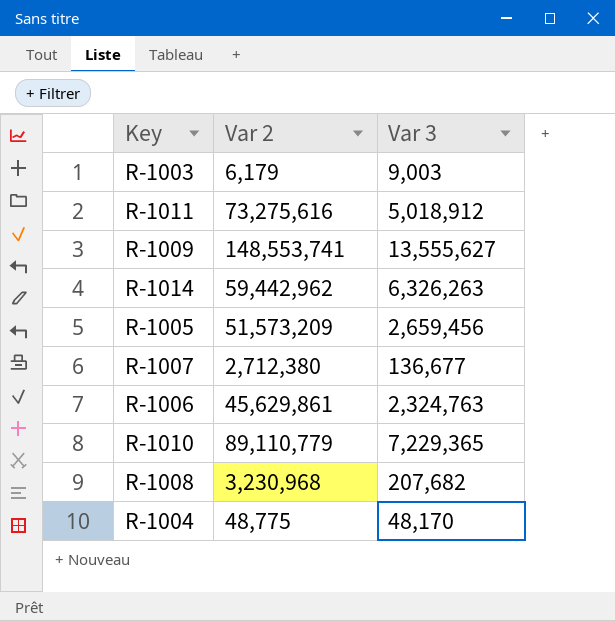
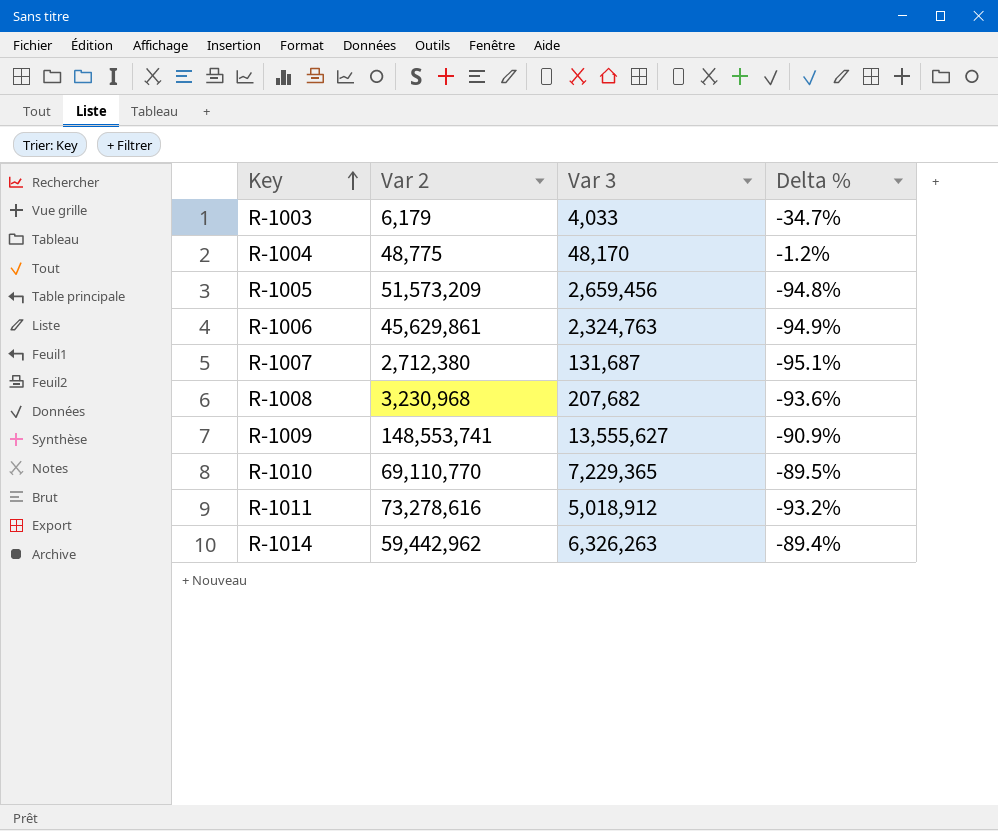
row order: none -> Key ascending
column Delta % | formula: none -> ([Var 3] - [Var 2]) / [Var 2]
R-1003 | Var 3: 9,003 -> 4,033
R-1007 | Var 3: 136,677 -> 131,687
R-1010 | Var 2: 89,110,779 -> 69,110,770
R-1011 | Var 2: 73,275,616 -> 73,278,616

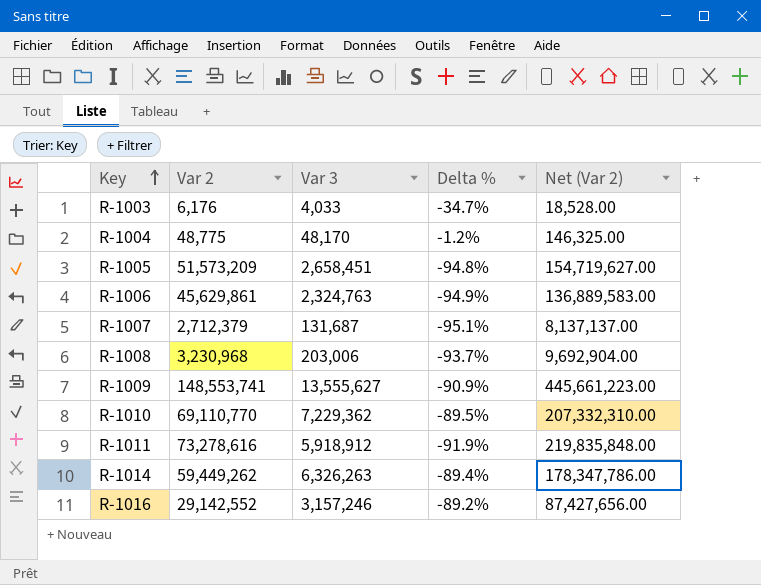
column Net (Var 2) | formula: none -> [Var 2] * 3
R-1003 | Var 2: 6,179 -> 6,176
R-1005 | Var 3: 2,659,456 -> 2,658,451
R-1007 | Var 2: 2,712,380 -> 2,712,379
R-1008 | Var 3: 207,682 -> 203,006
R-1008 | Delta %: -93.6% -> -93.7%
R-1010 | Var 3: 7,229,365 -> 7,229,362
R-1011 | Var 3: 5,018,912 -> 5,918,912
R-1011 | Delta %: -93.2% -> -91.9%
R-1014 | Var 2: 59,442,962 -> 59,449,262
row R-1016: none -> 29,142,552 | 3,157,246 | -89.2% | 87,427,656.00

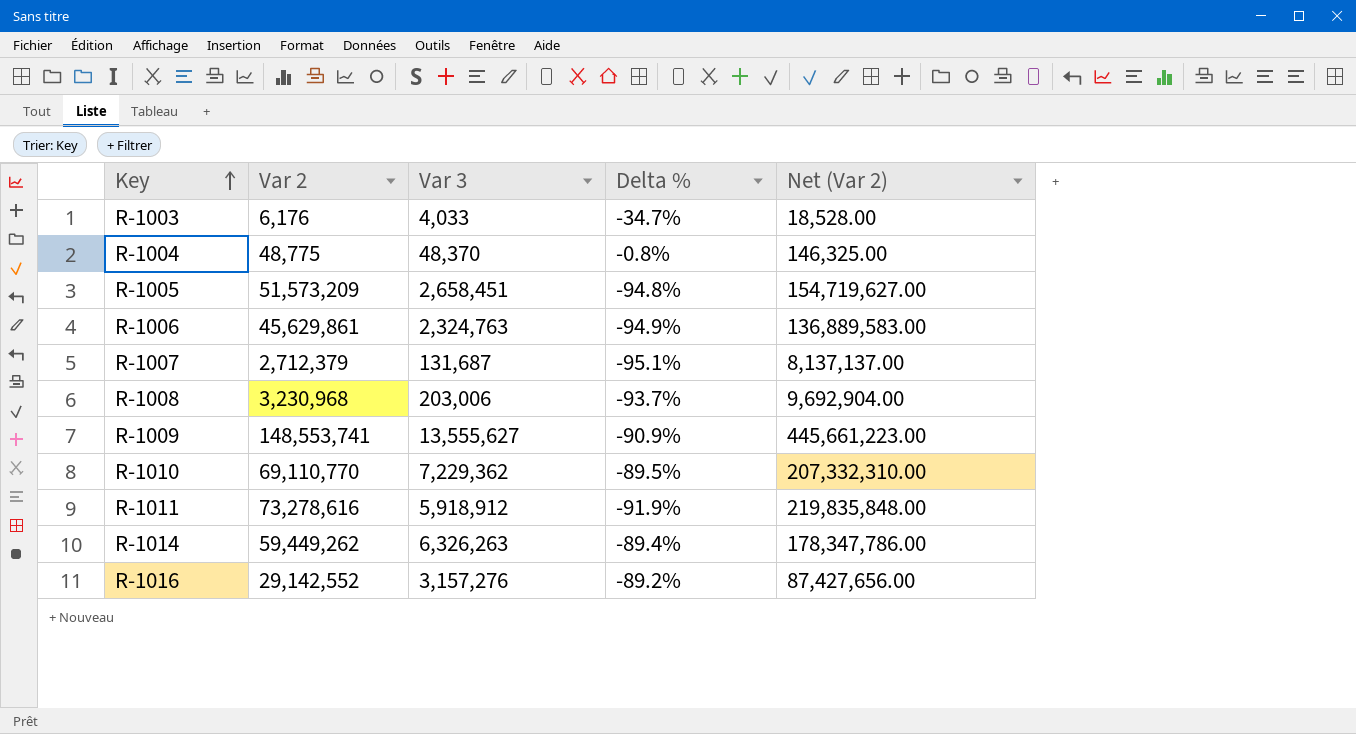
R-1004 | Var 3: 48,170 -> 48,370
R-1004 | Delta %: -1.2% -> -0.8%
R-1016 | Var 3: 3,157,246 -> 3,157,276

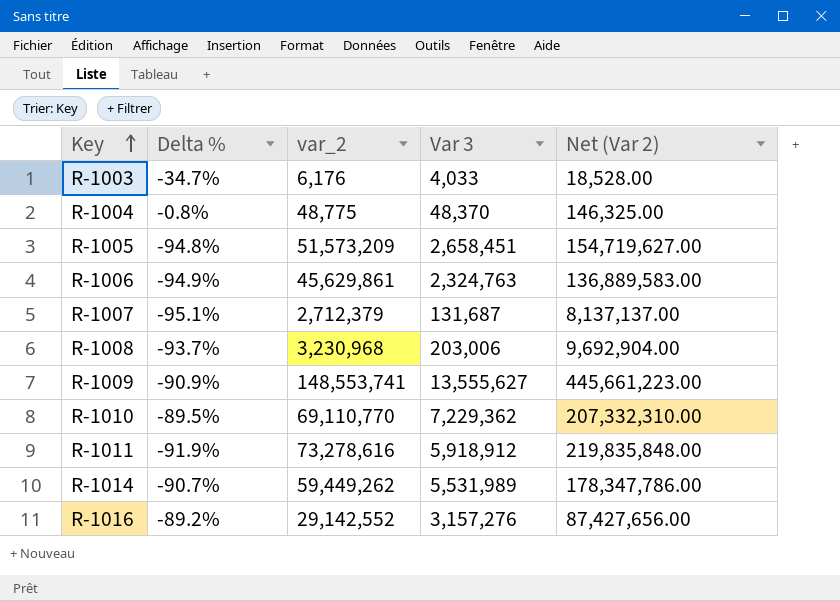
column Delta % | position: 4 -> 2
column name: Var 2 -> var_2
R-1014 | Delta %: -89.4% -> -90.7%
R-1014 | Var 3: 6,326,263 -> 5,531,989

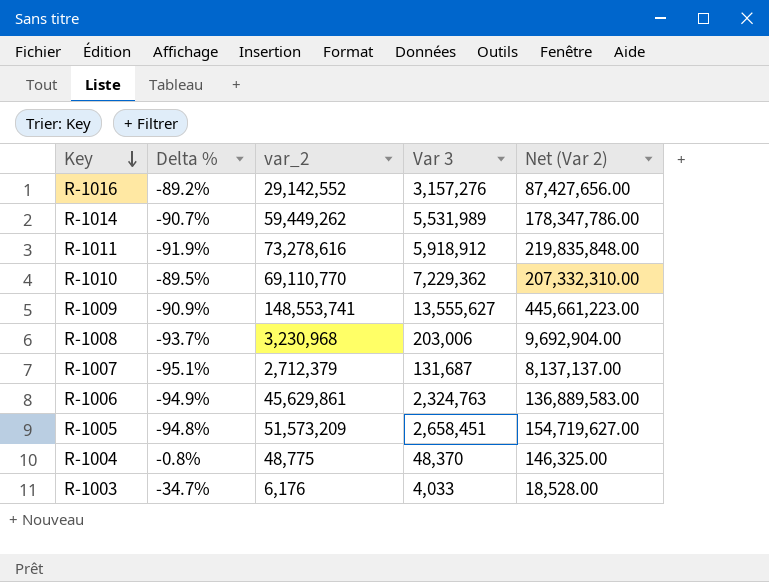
row order: Key ascending -> Key descending

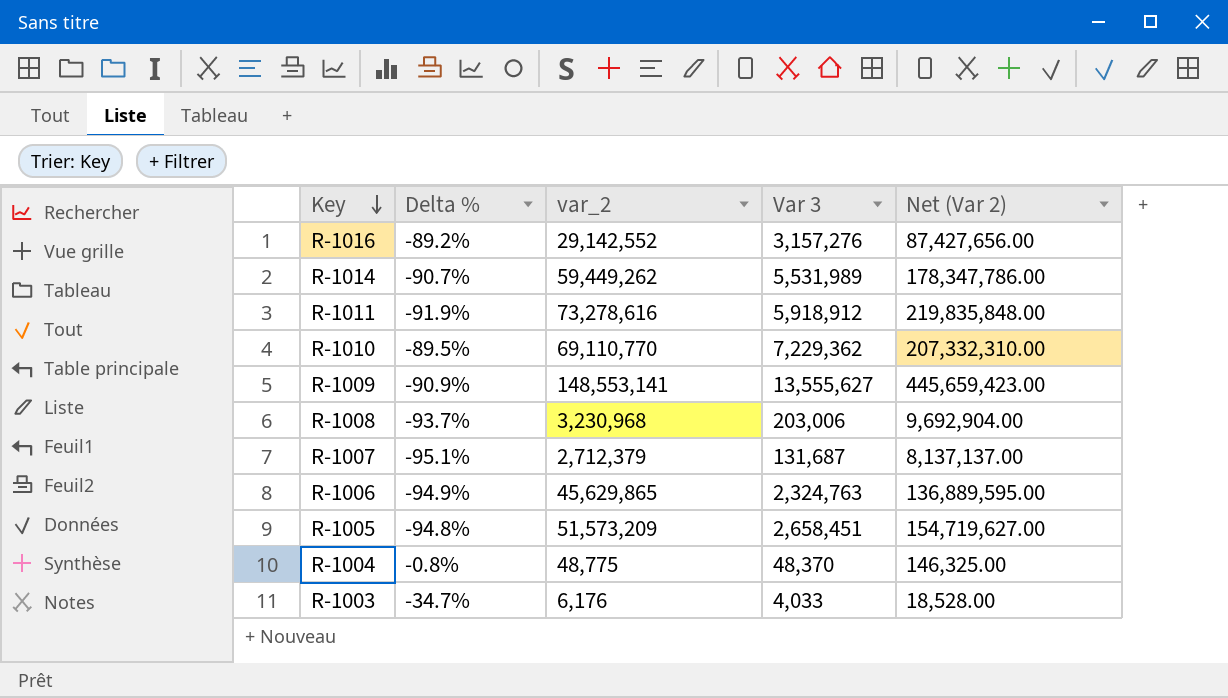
R-1009 | var_2: 148,553,741 -> 148,553,141
R-1009 | Net (Var 2): 445,661,223.00 -> 445,659,423.00
R-1006 | var_2: 45,629,861 -> 45,629,865
R-1006 | Net (Var 2): 136,889,583.00 -> 136,889,595.00

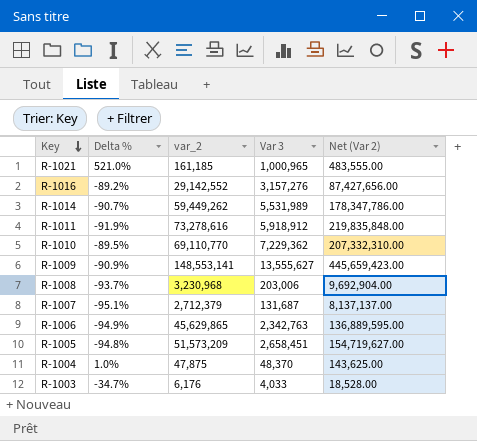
row R-1021: none -> 521.0% | 161,185 | 1,000,965 | 483,555.00
R-1006 | Var 3: 2,324,763 -> 2,342,763
R-1004 | Delta %: -0.8% -> 1.0%
R-1004 | var_2: 48,775 -> 47,875
R-1004 | Net (Var 2): 146,325.00 -> 143,625.00

